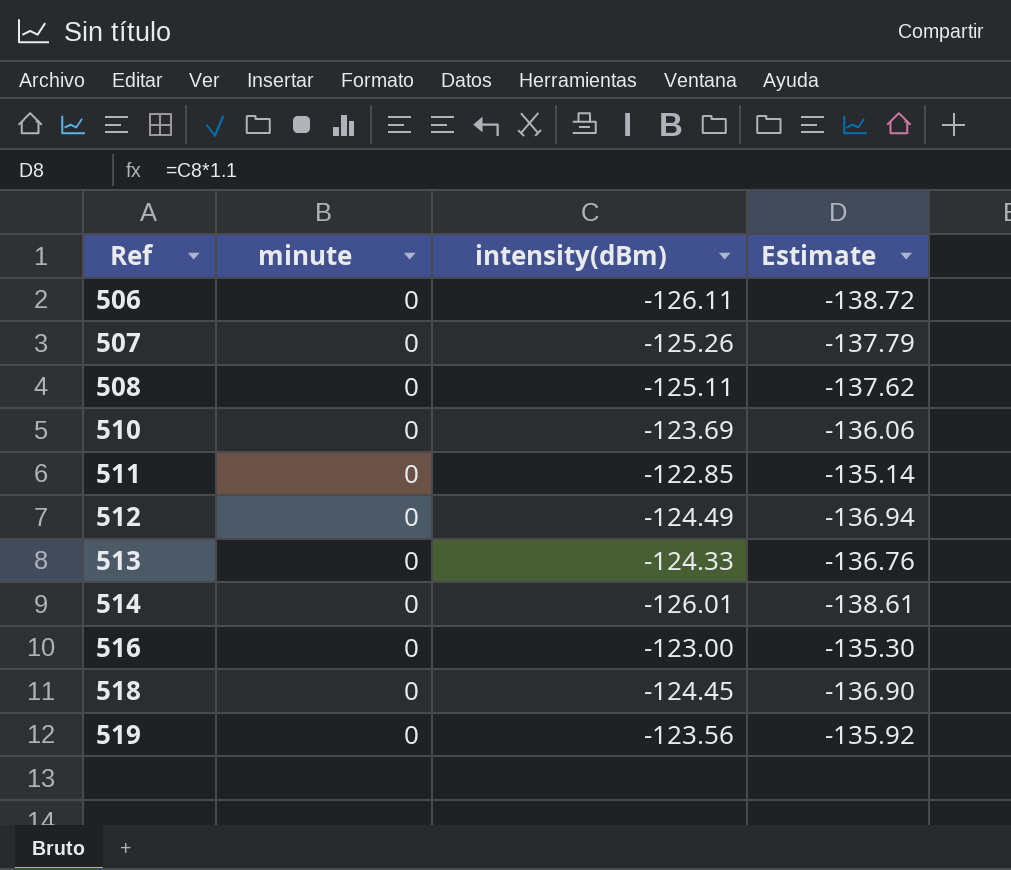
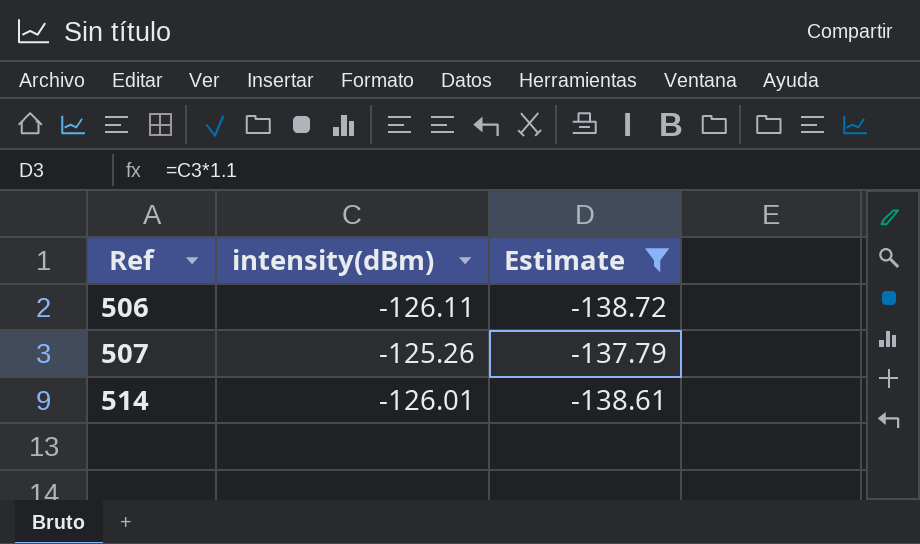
filter: none -> Estimate <= -137.79
column minute | position: 2 -> none

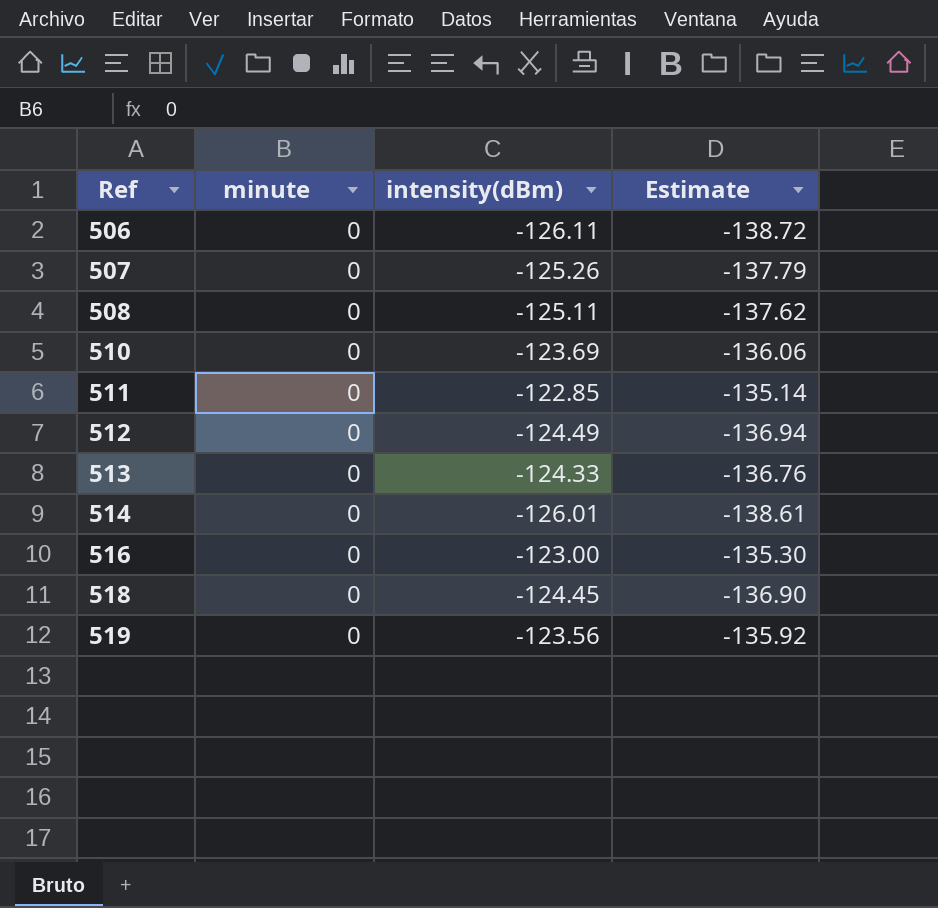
filter: Estimate <= -137.79 -> none
column minute | position: none -> 2

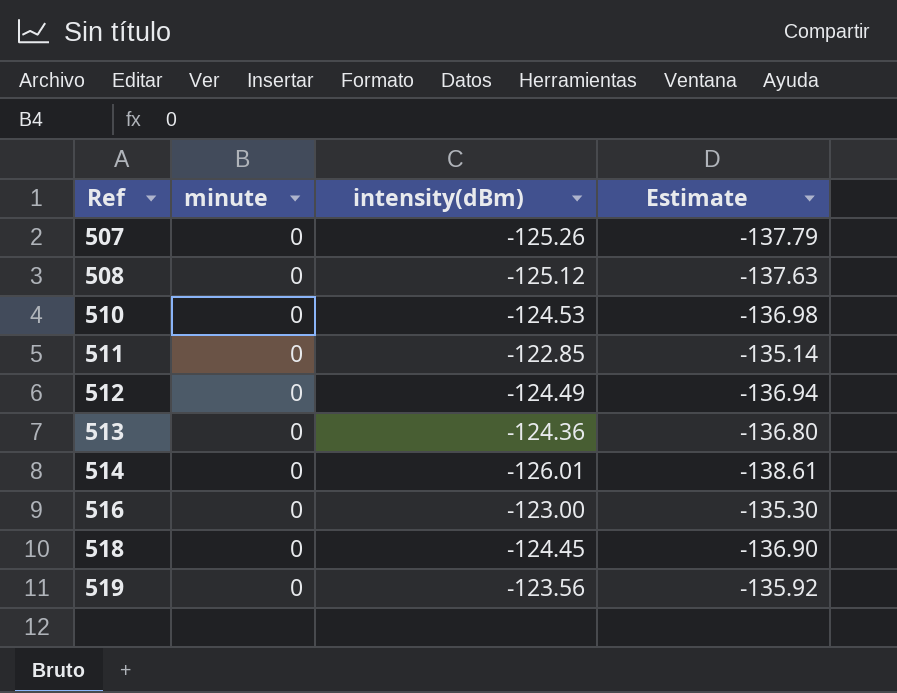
row 506: 0 | -126.11 | -138.72 -> none
508 | intensity(dBm): -125.11 -> -125.12
508 | Estimate: -137.62 -> -137.63
510 | intensity(dBm): -123.69 -> -124.53
510 | Estimate: -136.06 -> -136.98
513 | intensity(dBm): -124.33 -> -124.36
513 | Estimate: -136.76 -> -136.80

